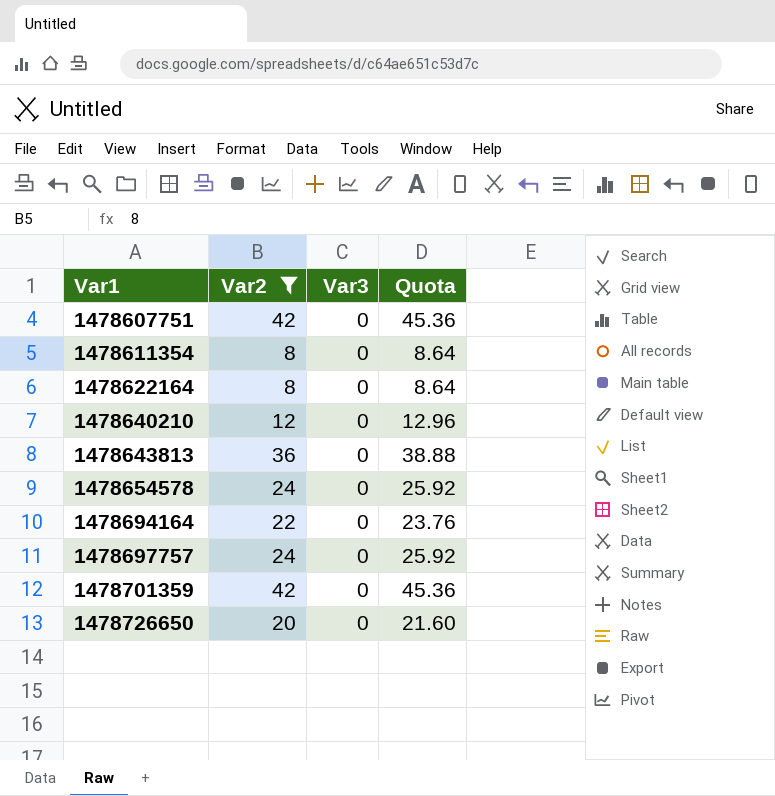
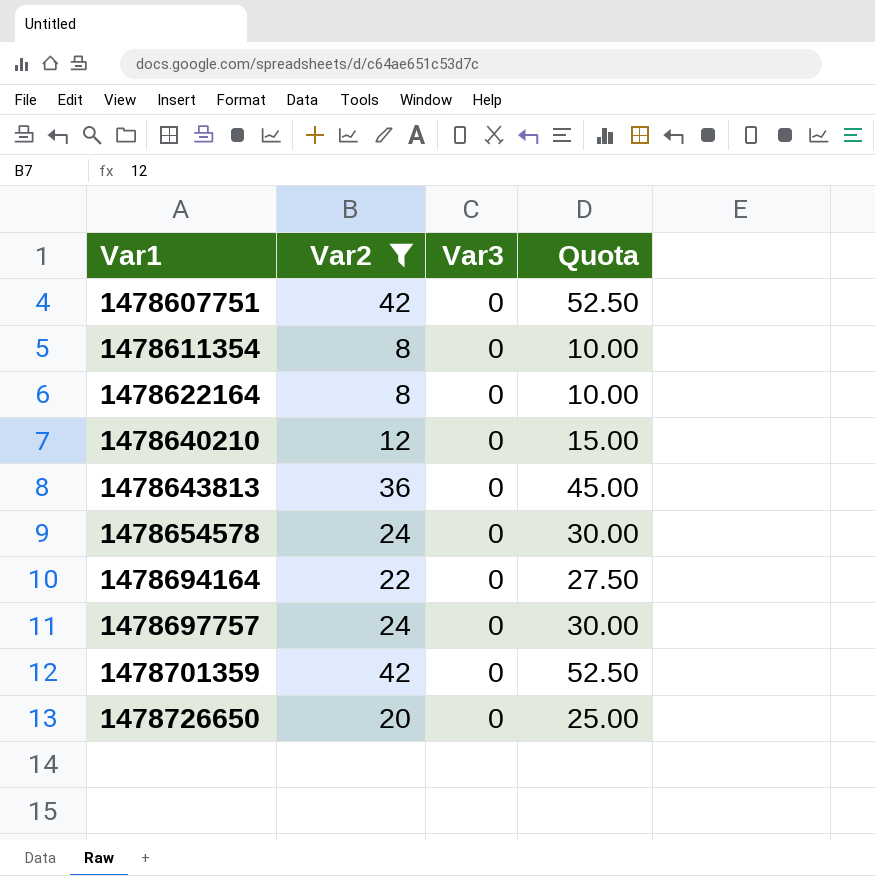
column Quota | formula: [Var2] * 1.08 -> [Var2] * 1.25

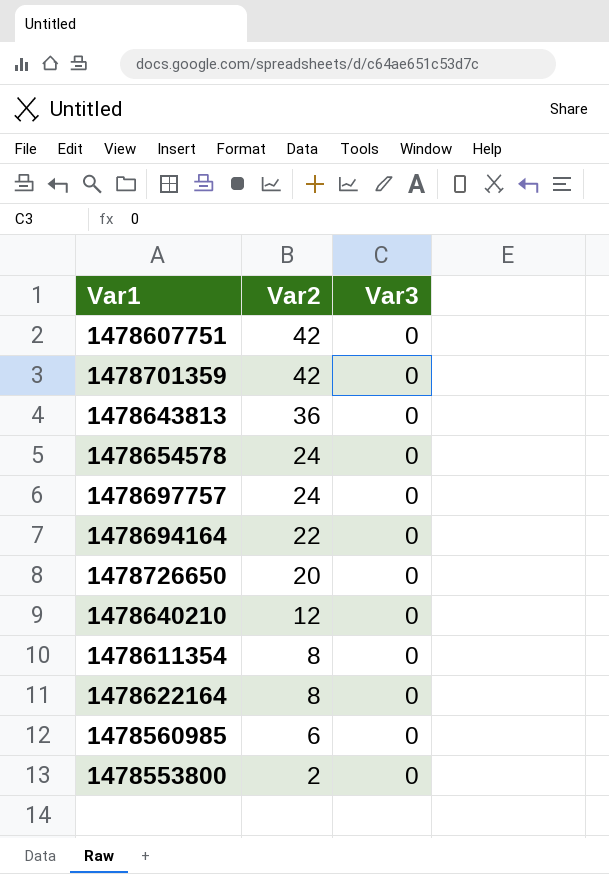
filter: Var2 >= 8 -> none
row order: Var1 ascending -> Var2 descending
column Quota | formula: [Var2] * 1.25 -> none

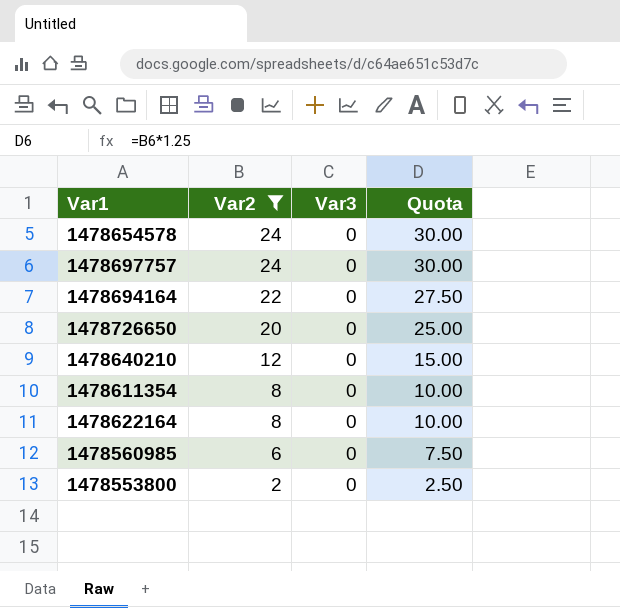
filter: none -> Var2 <= 24
column Quota | formula: none -> [Var2] * 1.25

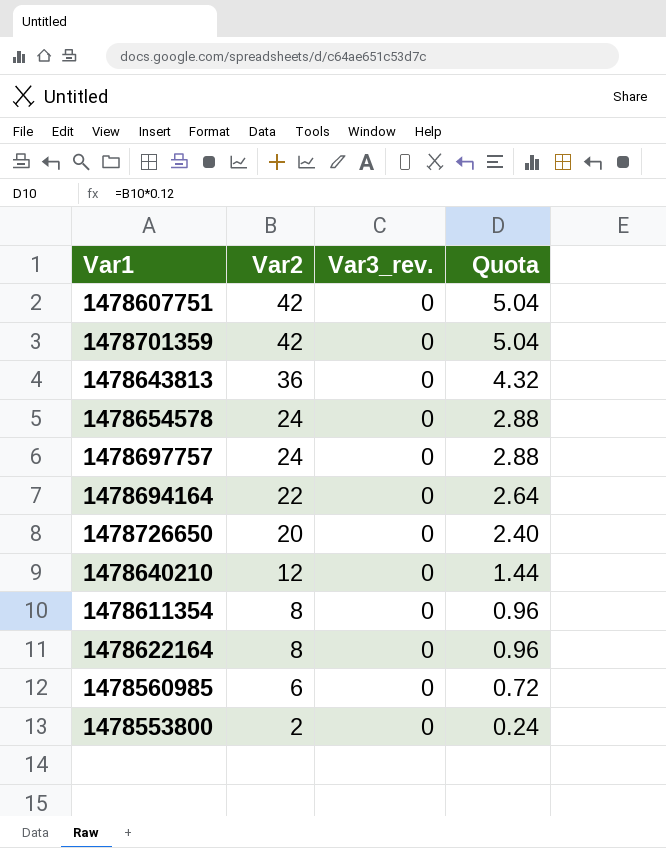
filter: Var2 <= 24 -> none
column name: Var3 -> Var3_rev.
column Quota | formula: [Var2] * 1.25 -> [Var2] * 0.12

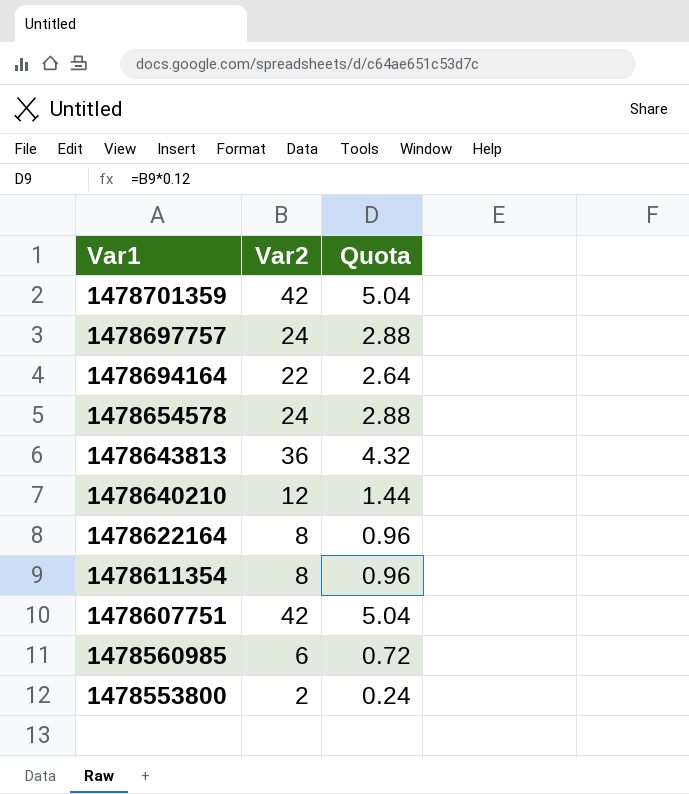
row order: Var2 descending -> Var1 descending
column Var3_rev. | position: 3 -> none
row 1478726650: 20 | 0 | 2.40 -> none

